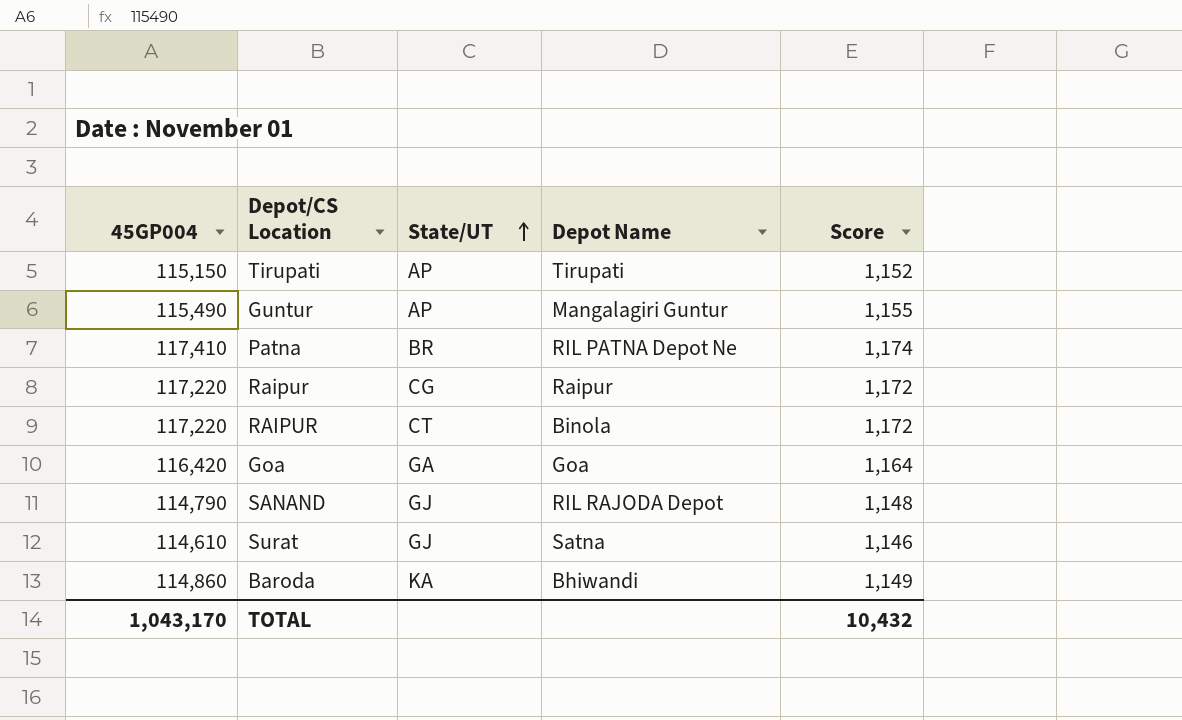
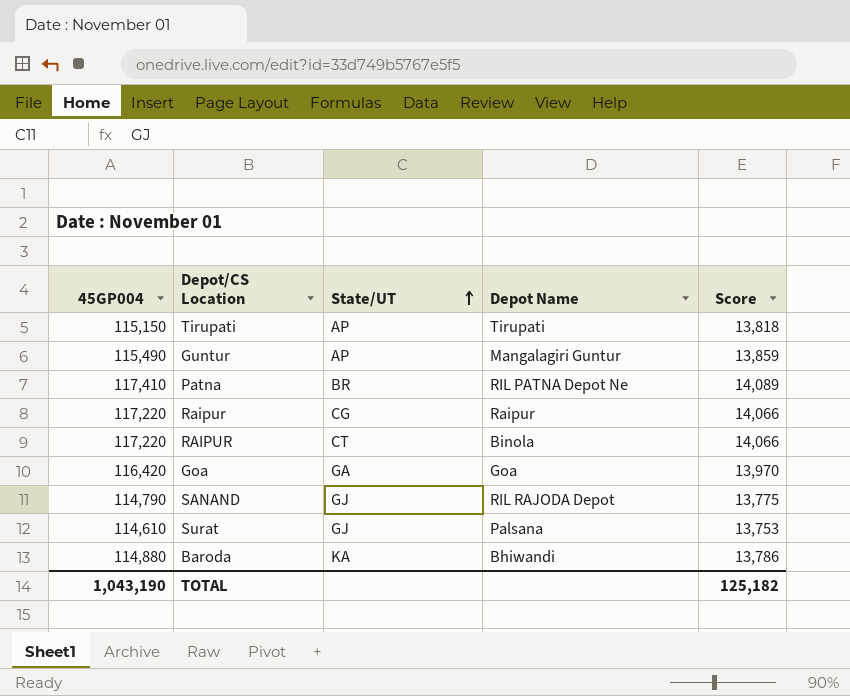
column Score | formula: [45GP004] * 0.01 -> [45GP004] * 0.12
Surat | Depot Name: Satna -> Palsana
Baroda | 45GP004: 114,860 -> 114,880
TOTAL | 45GP004: 1,043,170 -> 1,043,190
TOTAL | Score: 10,432 -> 125,182

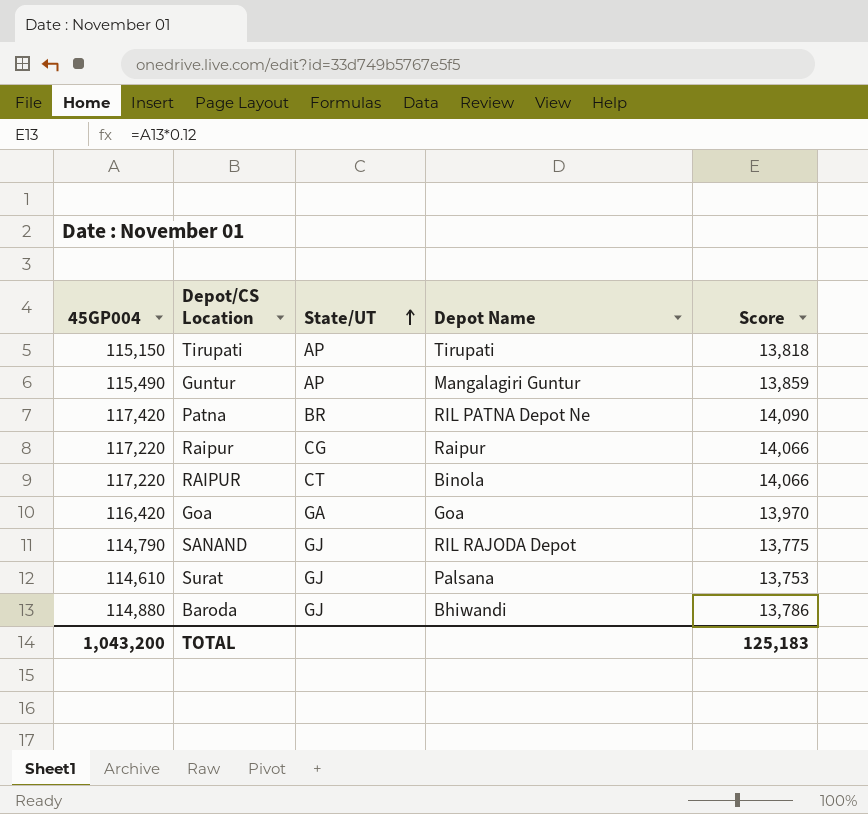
Patna | 45GP004: 117,410 -> 117,420
Patna | Score: 14,089 -> 14,090
Baroda | State/UT: KA -> GJ
TOTAL | 45GP004: 1,043,190 -> 1,043,200
TOTAL | Score: 125,182 -> 125,183

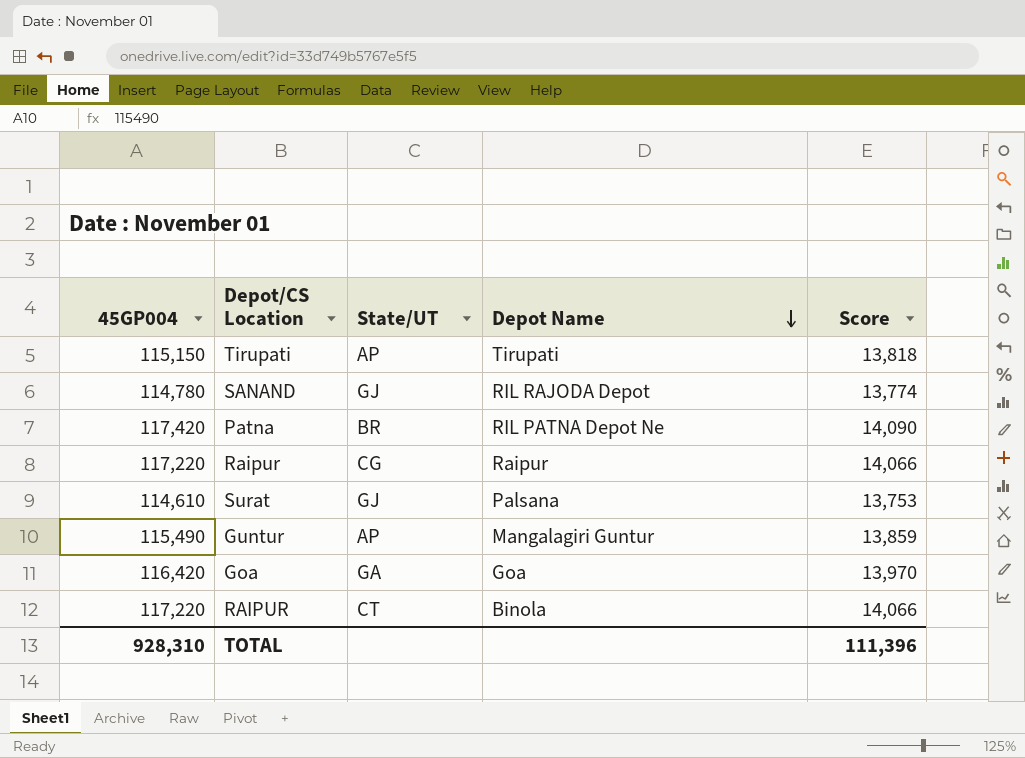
row order: State/UT ascending -> Depot Name descending
row Baroda: 114,880 | GJ | Bhiwandi | 13,786 -> none
SANAND | 45GP004: 114,790 -> 114,780
SANAND | Score: 13,775 -> 13,774
TOTAL | 45GP004: 1,043,200 -> 928,310
TOTAL | Score: 125,183 -> 111,396

